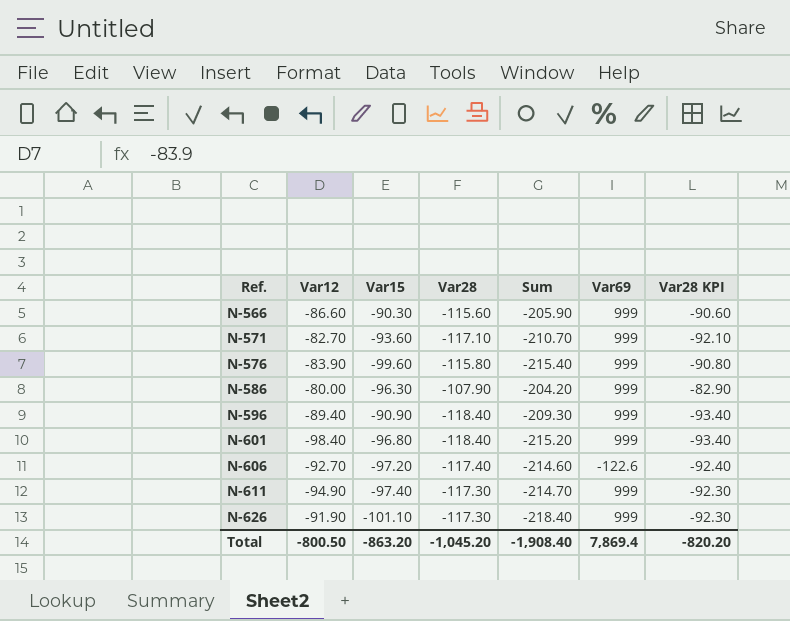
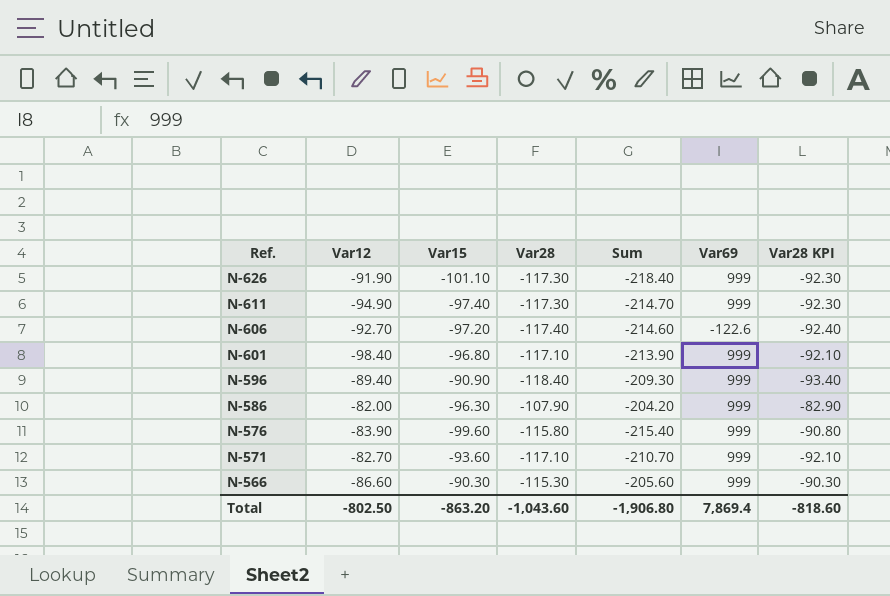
row order: Ref. ascending -> Ref. descending
N-601 | Var28: -118.40 -> -117.10
N-601 | Sum: -215.20 -> -213.90
N-601 | Var28 KPI: -93.40 -> -92.10
N-586 | Var12: -80.00 -> -82.00
N-566 | Var28: -115.60 -> -115.30
N-566 | Sum: -205.90 -> -205.60
N-566 | Var28 KPI: -90.60 -> -90.30
Total | Var12: -800.50 -> -802.50
Total | Var28: -1,045.20 -> -1,043.60
Total | Sum: -1,908.40 -> -1,906.80
Total | Var28 KPI: -820.20 -> -818.60

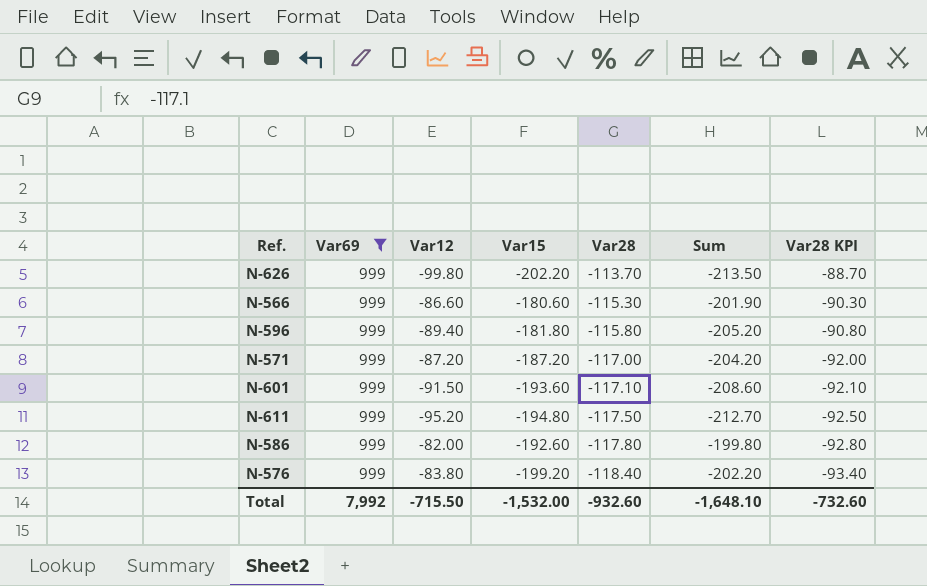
filter: none -> Var69 = 999
row order: Ref. descending -> Var28 descending
column Var69 | position: 6 -> 2
column Sum | formula: [Var15] + [Var28] -> [Var12] + [Var28]
N-626 | Var12: -91.90 -> -99.80
N-626 | Var15: -101.10 -> -202.20
N-626 | Var28: -117.30 -> -113.70
N-626 | Var28 KPI: -92.30 -> -88.70
N-566 | Var15: -90.30 -> -180.60
N-596 | Var15: -90.90 -> -181.80
N-596 | Var28: -118.40 -> -115.80
N-596 | Var28 KPI: -93.40 -> -90.80
N-571 | Var12: -82.70 -> -87.20
N-571 | Var15: -93.60 -> -187.20
N-571 | Var28: -117.10 -> -117.00
N-571 | Var28 KPI: -92.10 -> -92.00
N-601 | Var12: -98.40 -> -91.50
N-601 | Var15: -96.80 -> -193.60
N-611 | Var12: -94.90 -> -95.20
N-611 | Var15: -97.40 -> -194.80
N-611 | Var28: -117.30 -> -117.50
N-611 | Var28 KPI: -92.30 -> -92.50
N-586 | Var15: -96.30 -> -192.60
N-586 | Var28: -107.90 -> -117.80
N-586 | Var28 KPI: -82.90 -> -92.80
N-576 | Var12: -83.90 -> -83.80
N-576 | Var15: -99.60 -> -199.20
N-576 | Var28: -115.80 -> -118.40
N-576 | Var28 KPI: -90.80 -> -93.40
Total | Var69: 7,869.4 -> 7,992
Total | Var12: -802.50 -> -715.50
Total | Var15: -863.20 -> -1,532.00
Total | Var28: -1,043.60 -> -932.60
Total | Sum: -1,906.80 -> -1,648.10
Total | Var28 KPI: -818.60 -> -732.60

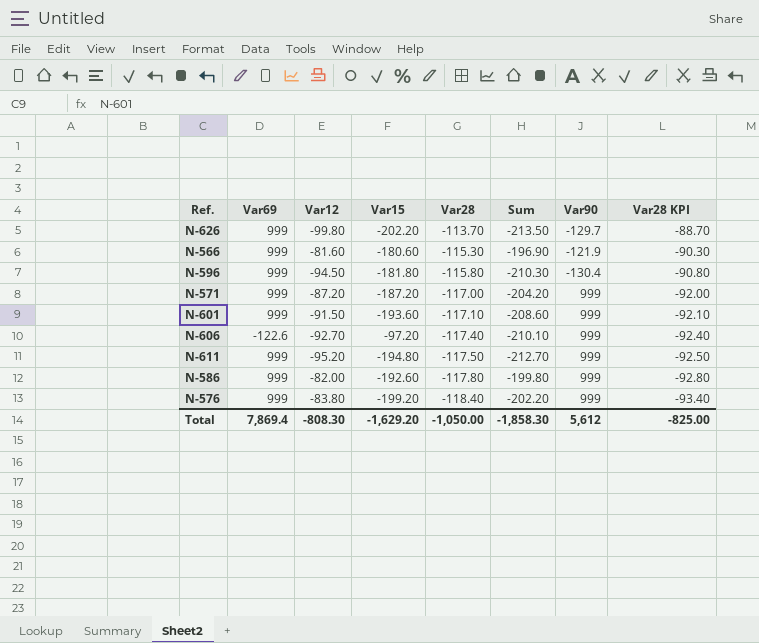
filter: Var69 = 999 -> none
column Var90 | position: none -> 7
N-566 | Var12: -86.60 -> -81.60
N-566 | Sum: -201.90 -> -196.90
N-596 | Var12: -89.40 -> -94.50
N-596 | Sum: -205.20 -> -210.30
Total | Var69: 7,992 -> 7,869.4
Total | Var12: -715.50 -> -808.30
Total | Var15: -1,532.00 -> -1,629.20
Total | Var28: -932.60 -> -1,050.00
Total | Sum: -1,648.10 -> -1,858.30
Total | Var28 KPI: -732.60 -> -825.00

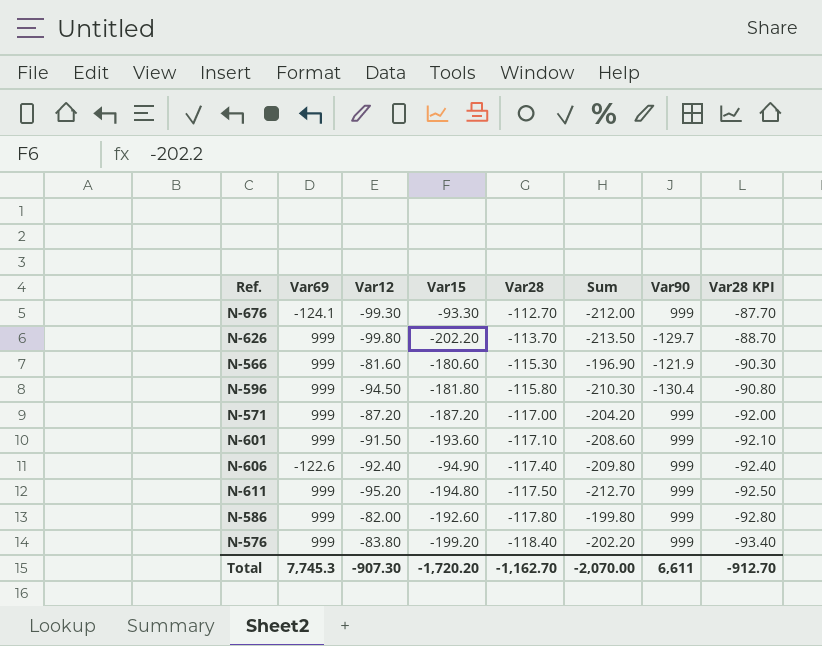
row N-676: none -> -124.1 | -99.30 | -93.30 | -112.70 | -212.00 | 999 | -87.70
N-606 | Var12: -92.70 -> -92.40
N-606 | Var15: -97.20 -> -94.90
N-606 | Sum: -210.10 -> -209.80
Total | Var69: 7,869.4 -> 7,745.3
Total | Var12: -808.30 -> -907.30
Total | Var15: -1,629.20 -> -1,720.20
Total | Var28: -1,050.00 -> -1,162.70
Total | Sum: -1,858.30 -> -2,070.00
Total | Var90: 5,612 -> 6,611
Total | Var28 KPI: -825.00 -> -912.70

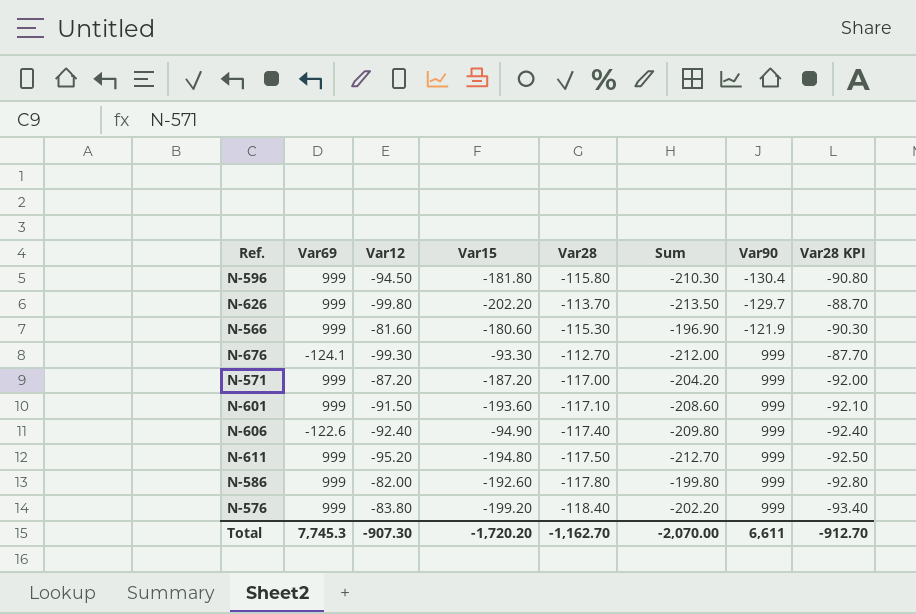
row order: Var28 descending -> Var90 ascending

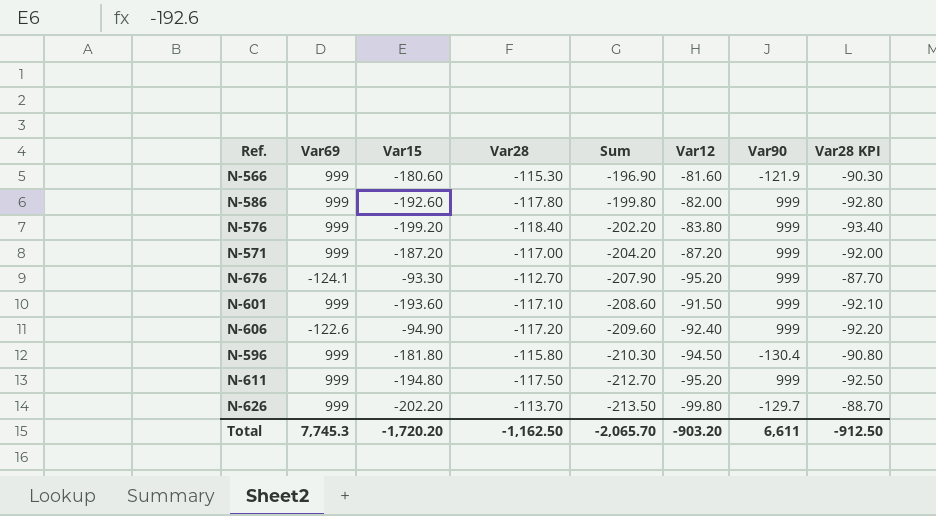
row order: Var90 ascending -> Sum descending
column Var12 | position: 3 -> 6
N-676 | Sum: -212.00 -> -207.90
N-676 | Var12: -99.30 -> -95.20
N-606 | Var28: -117.40 -> -117.20
N-606 | Sum: -209.80 -> -209.60
N-606 | Var28 KPI: -92.40 -> -92.20
Total | Var28: -1,162.70 -> -1,162.50
Total | Sum: -2,070.00 -> -2,065.70
Total | Var12: -907.30 -> -903.20
Total | Var28 KPI: -912.70 -> -912.50

